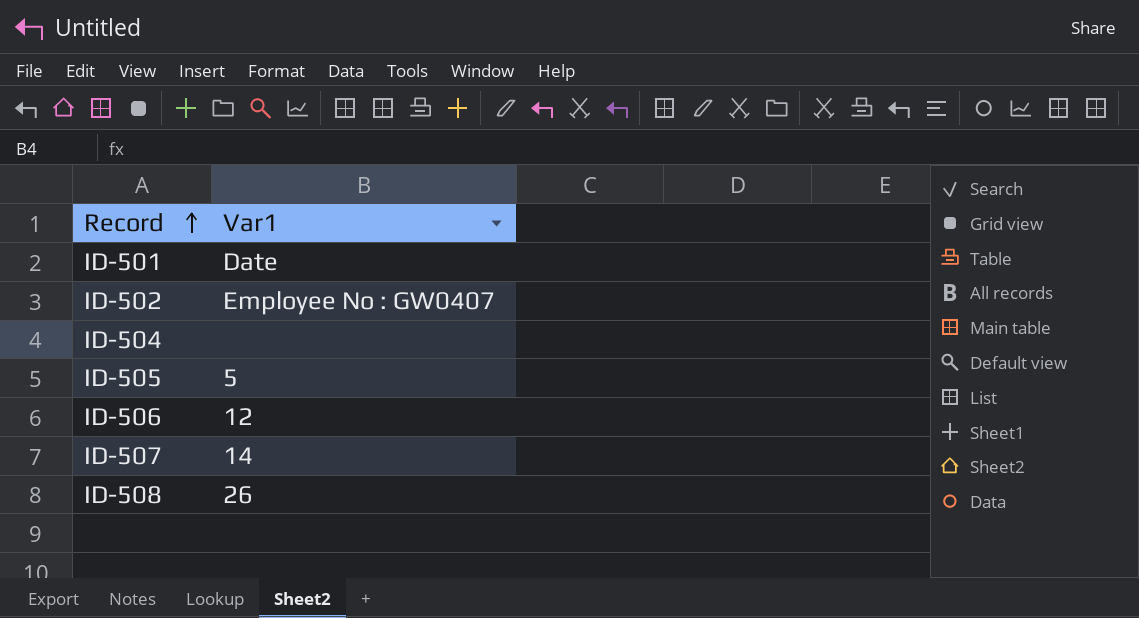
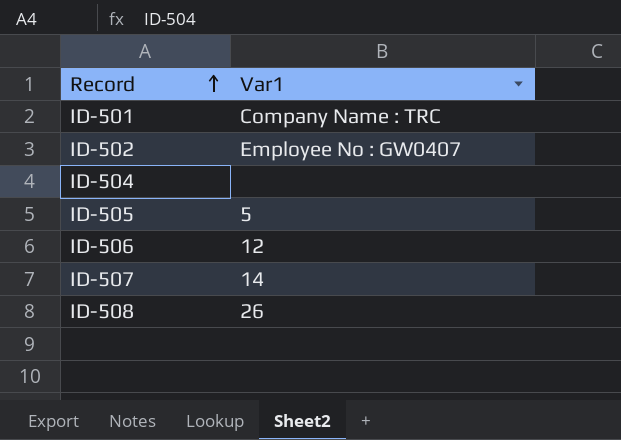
ID-501 | Var1: Date -> Company Name : TRC

